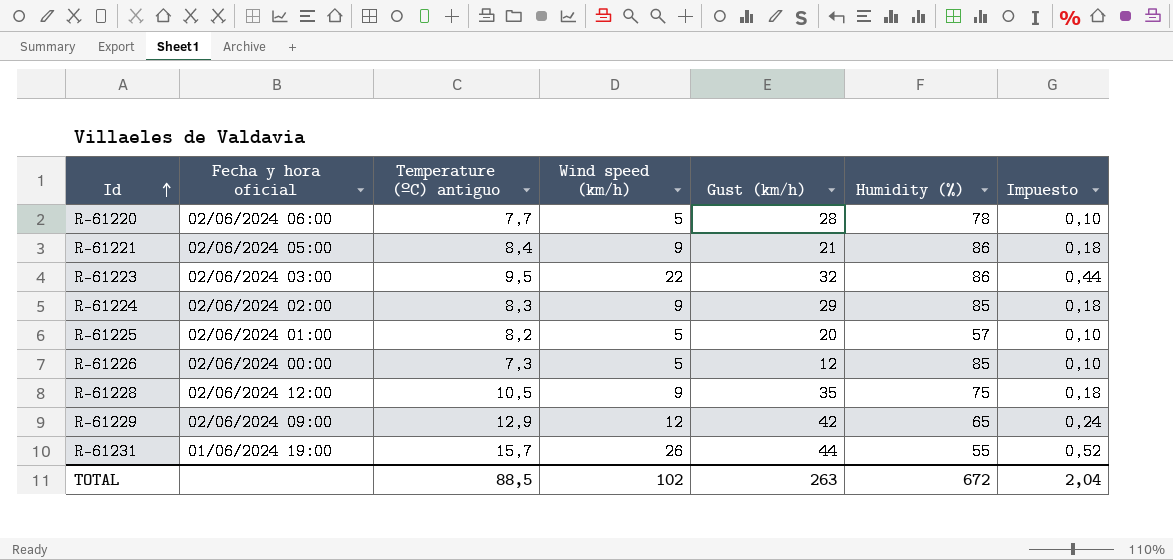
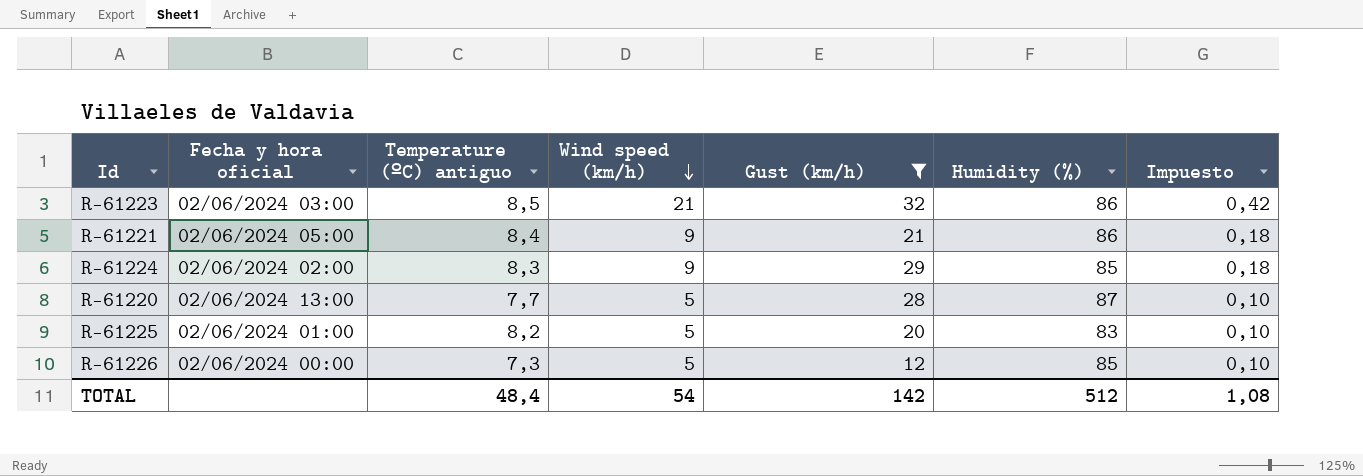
filter: none -> Gust (km/h) <= 32
row order: Id ascending -> Wind speed (km/h) descending
R-61223 | Temperature (ºC) antiguo: 9,5 -> 8,5
R-61223 | Wind speed (km/h): 22 -> 21
R-61223 | Impuesto: 0,44 -> 0,42
R-61220 | Fecha y hora oficial: 02/06/2024 06:00 -> 02/06/2024 13:00
R-61220 | Humidity (%): 78 -> 87
R-61225 | Humidity (%): 57 -> 83
TOTAL | Temperature (ºC) antiguo: 88,5 -> 48,4
TOTAL | Wind speed (km/h): 102 -> 54
TOTAL | Gust (km/h): 263 -> 142
TOTAL | Humidity (%): 672 -> 512
TOTAL | Impuesto: 2,04 -> 1,08

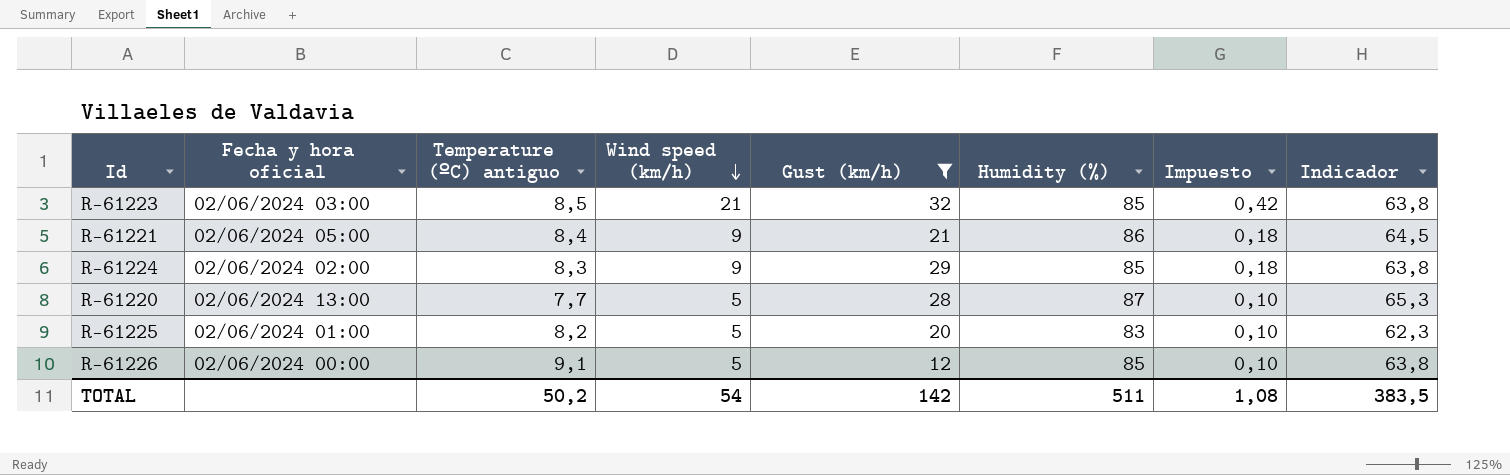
column Indicador | formula: none -> [Humidity (%)] * 0,75
R-61223 | Humidity (%): 86 -> 85
R-61226 | Temperature (ºC) antiguo: 7,3 -> 9,1
TOTAL | Temperature (ºC) antiguo: 48,4 -> 50,2
TOTAL | Humidity (%): 512 -> 511

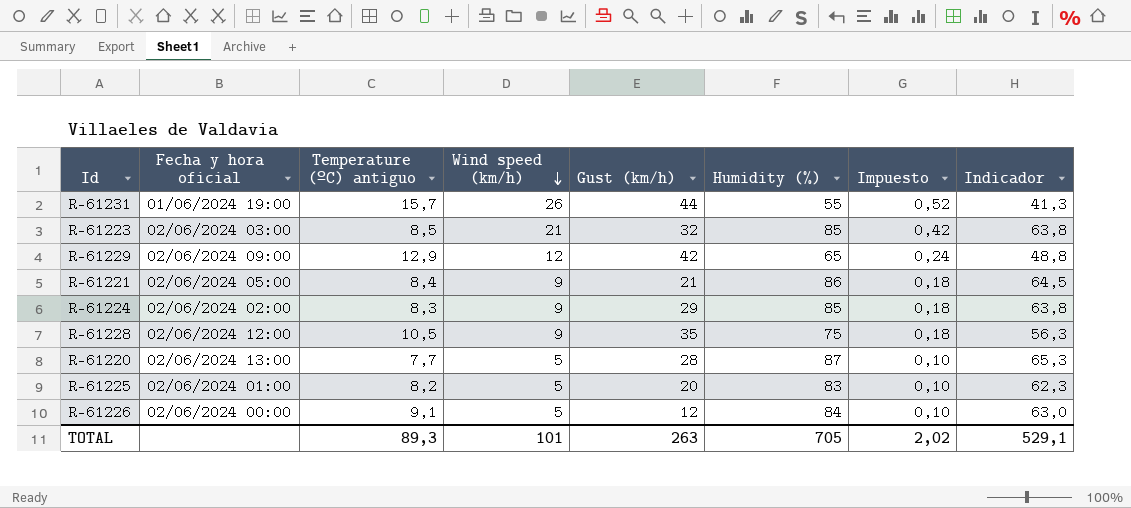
filter: Gust (km/h) <= 32 -> none
R-61226 | Humidity (%): 85 -> 84
R-61226 | Indicador: 63,8 -> 63,0
TOTAL | Temperature (ºC) antiguo: 50,2 -> 89,3
TOTAL | Wind speed (km/h): 54 -> 101
TOTAL | Gust (km/h): 142 -> 263
TOTAL | Humidity (%): 511 -> 705
TOTAL | Impuesto: 1,08 -> 2,02
TOTAL | Indicador: 383,5 -> 529,1

